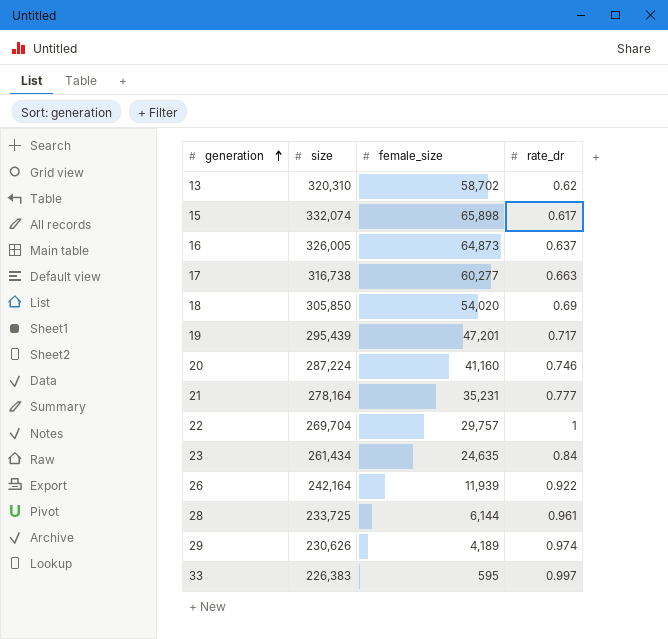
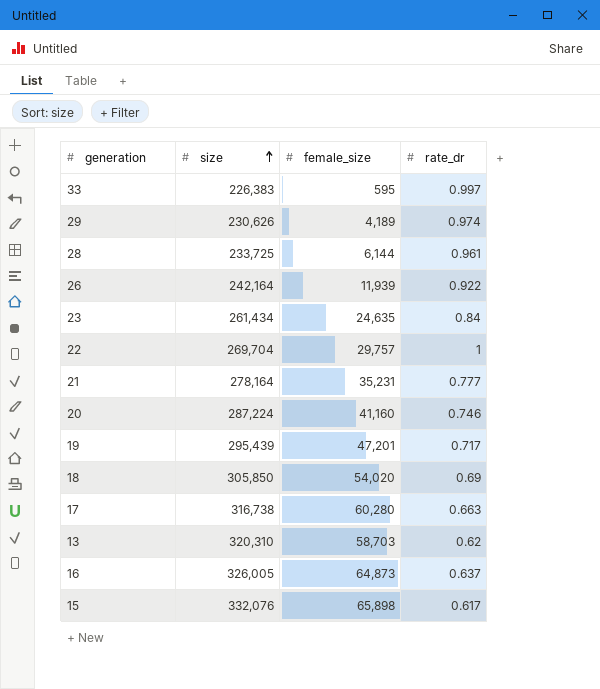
row order: generation ascending -> size ascending
17 | female_size: 60,277 -> 60,280
13 | female_size: 58,702 -> 58,703
15 | size: 332,074 -> 332,076

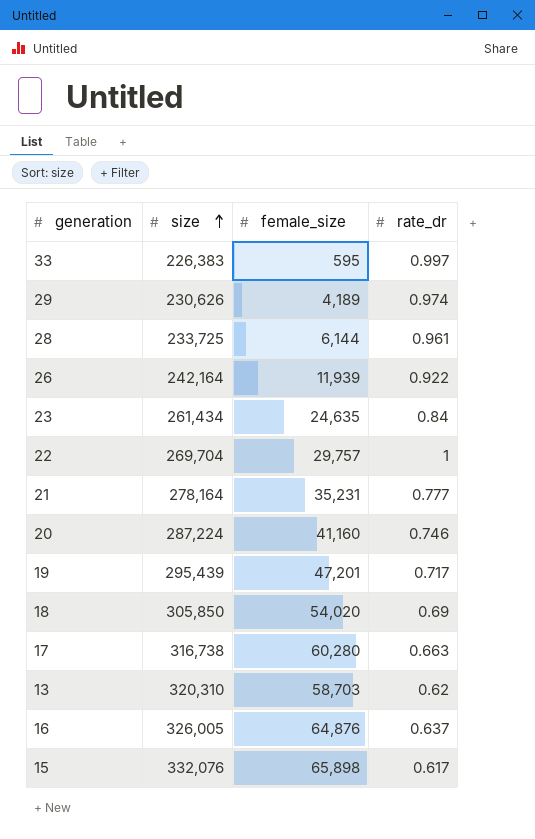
16 | female_size: 64,873 -> 64,876

